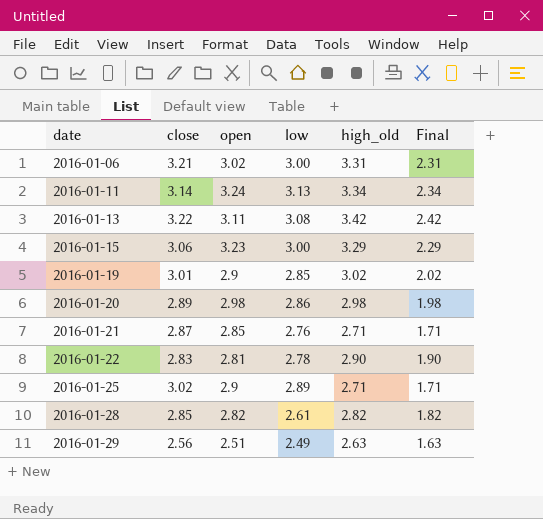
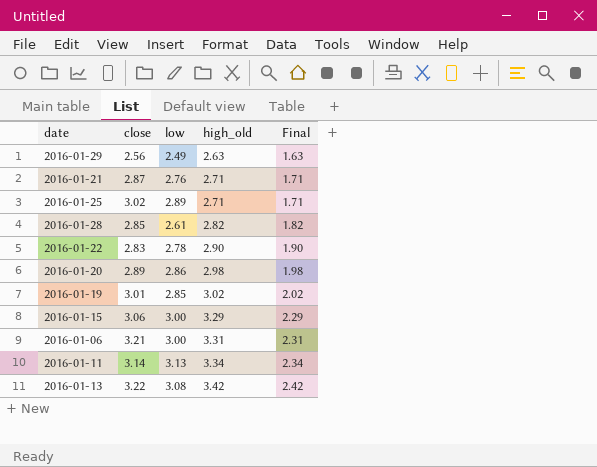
row order: date ascending -> high_old ascending
column open | position: 3 -> none

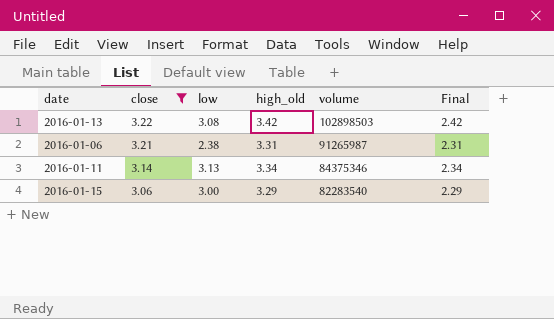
filter: none -> close >= 3.06
row order: high_old ascending -> close descending
column volume | position: none -> 5
2016-01-06 | low: 3.00 -> 2.38

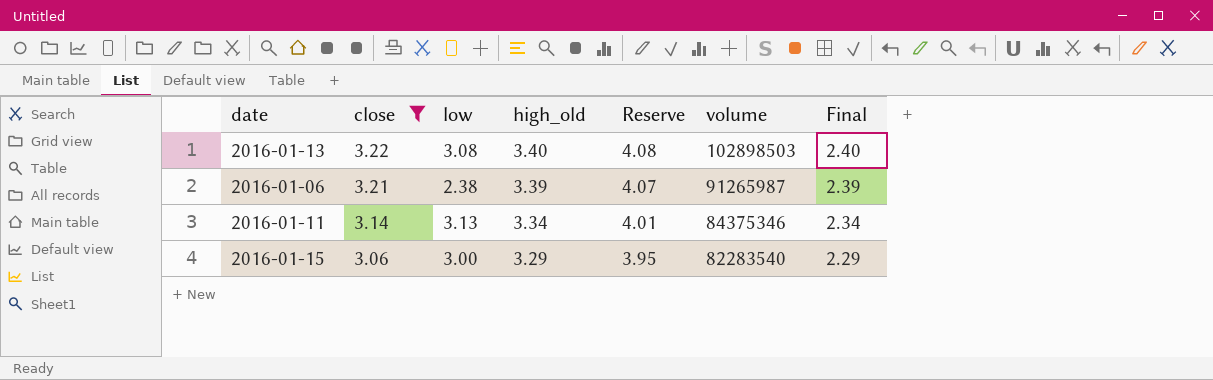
column Reserve | formula: none -> [high_old] * 1.2
2016-01-13 | high_old: 3.42 -> 3.40
2016-01-13 | Final: 2.42 -> 2.40
2016-01-06 | high_old: 3.31 -> 3.39
2016-01-06 | Final: 2.31 -> 2.39

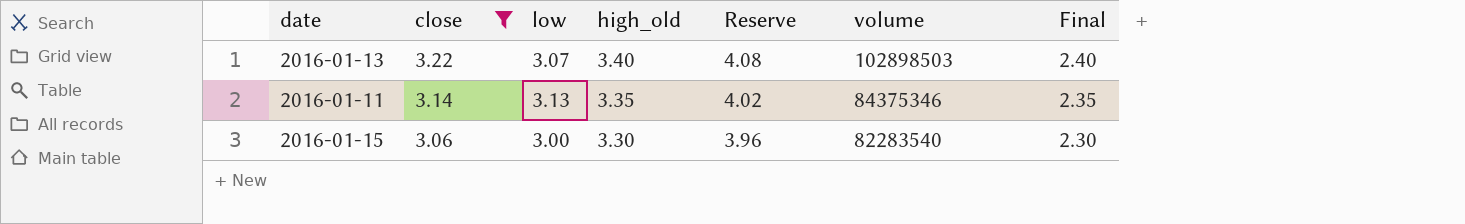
row 2016-01-06: 3.21 | 2.38 | 3.39 | 4.07 | 91265987 | 2.39 -> none
2016-01-13 | low: 3.08 -> 3.07
2016-01-11 | high_old: 3.34 -> 3.35
2016-01-11 | Reserve: 4.01 -> 4.02
2016-01-11 | Final: 2.34 -> 2.35
2016-01-15 | high_old: 3.29 -> 3.30
2016-01-15 | Reserve: 3.95 -> 3.96
2016-01-15 | Final: 2.29 -> 2.30

